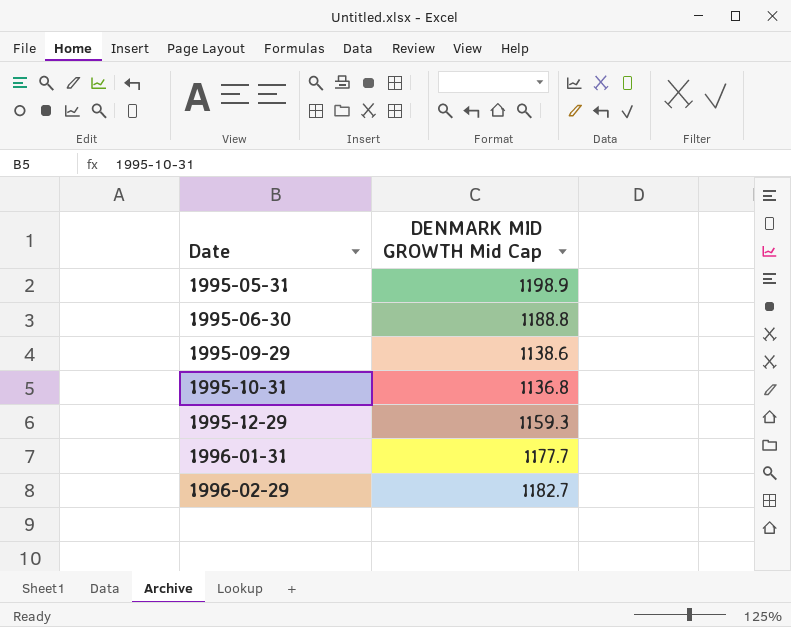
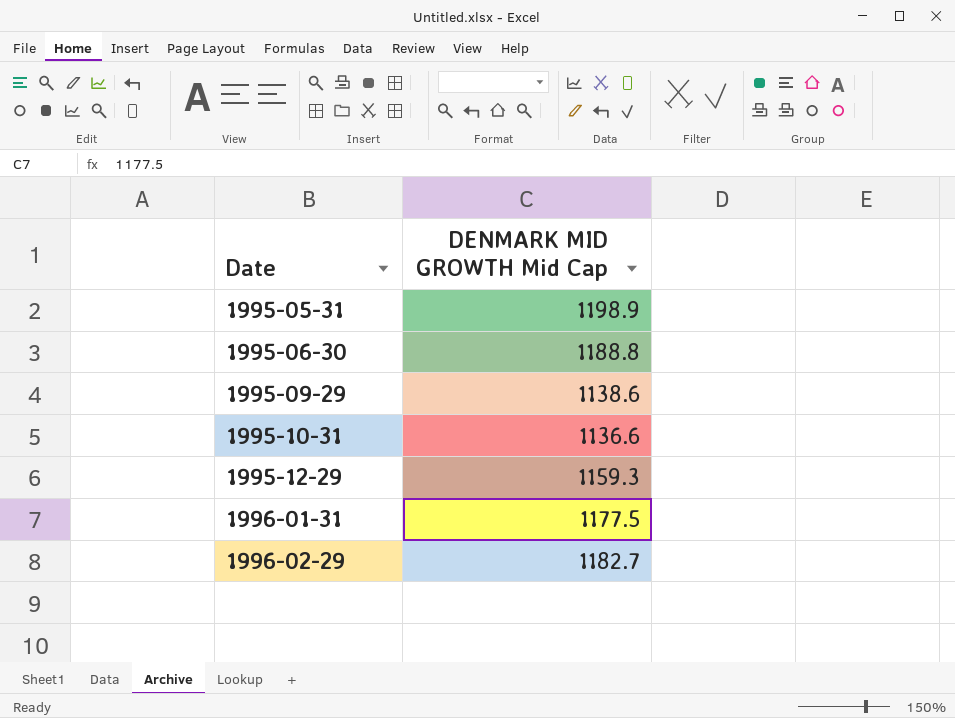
1995-10-31 | DENMARK MID GROWTH Mid Cap: 1136.8 -> 1136.6
1996-01-31 | DENMARK MID GROWTH Mid Cap: 1177.7 -> 1177.5

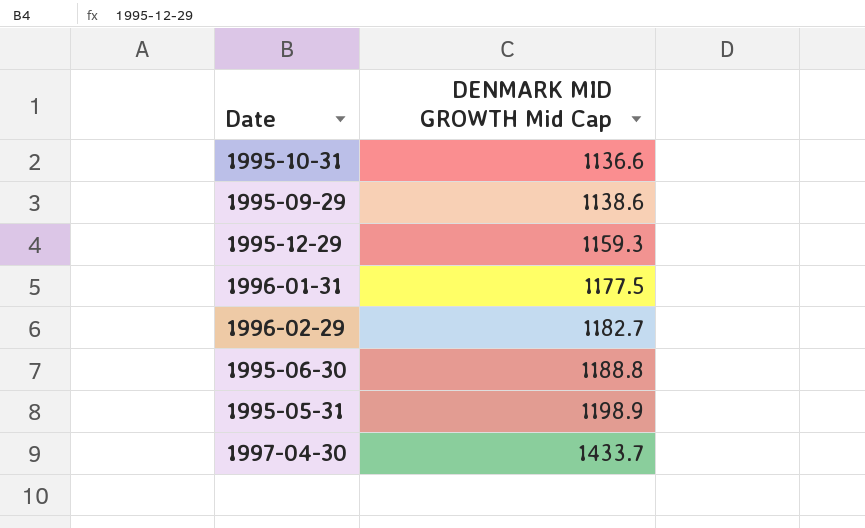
row order: Date ascending -> DENMARK MID GROWTH Mid Cap ascending
row 1997-04-30: none -> 1433.7

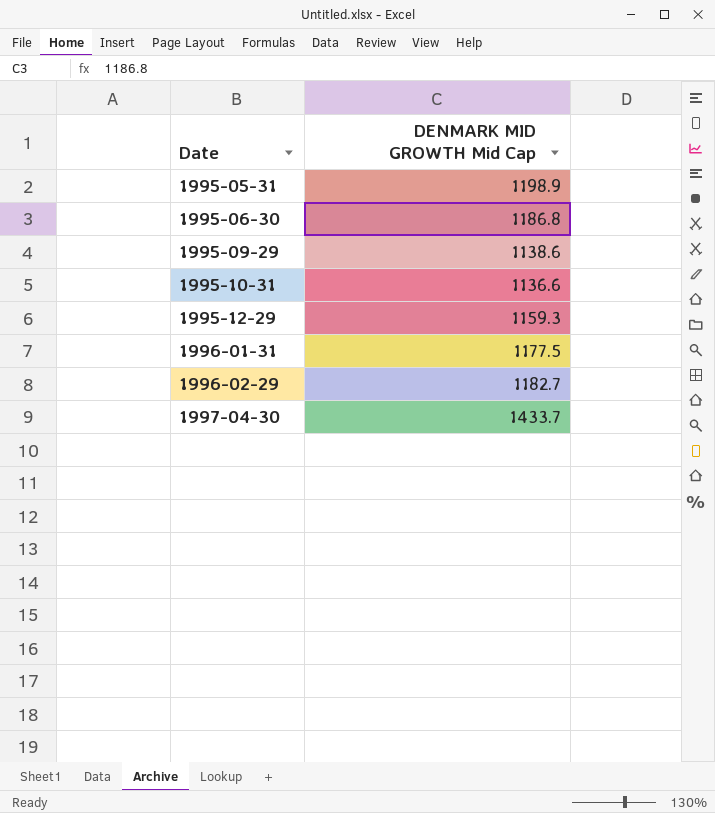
row order: DENMARK MID GROWTH Mid Cap ascending -> Date ascending
1995-06-30 | DENMARK MID GROWTH Mid Cap: 1188.8 -> 1186.8

